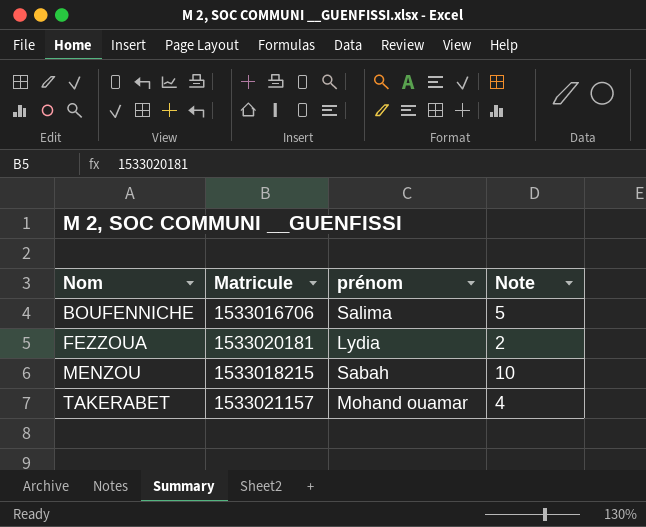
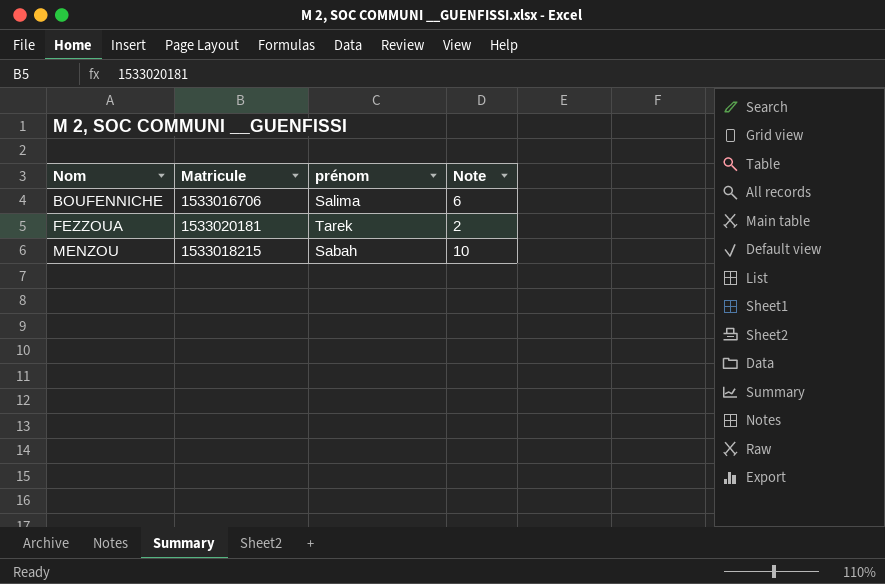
row TAKERABET: 1533021157 | Mohand ouamar | 4 -> none
BOUFENNICHE | Note: 5 -> 6
FEZZOUA | prénom: Lydia -> Tarek

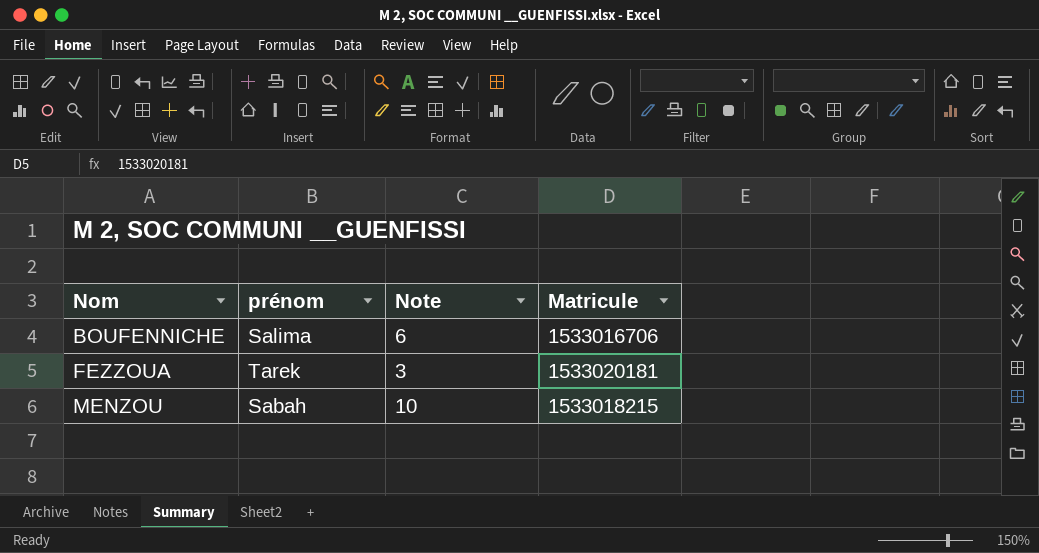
column Matricule | position: 2 -> 4
FEZZOUA | Note: 2 -> 3

